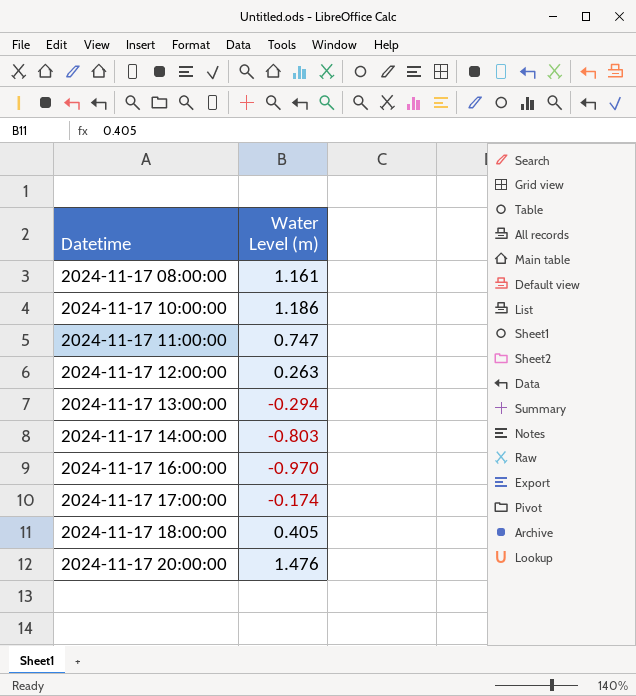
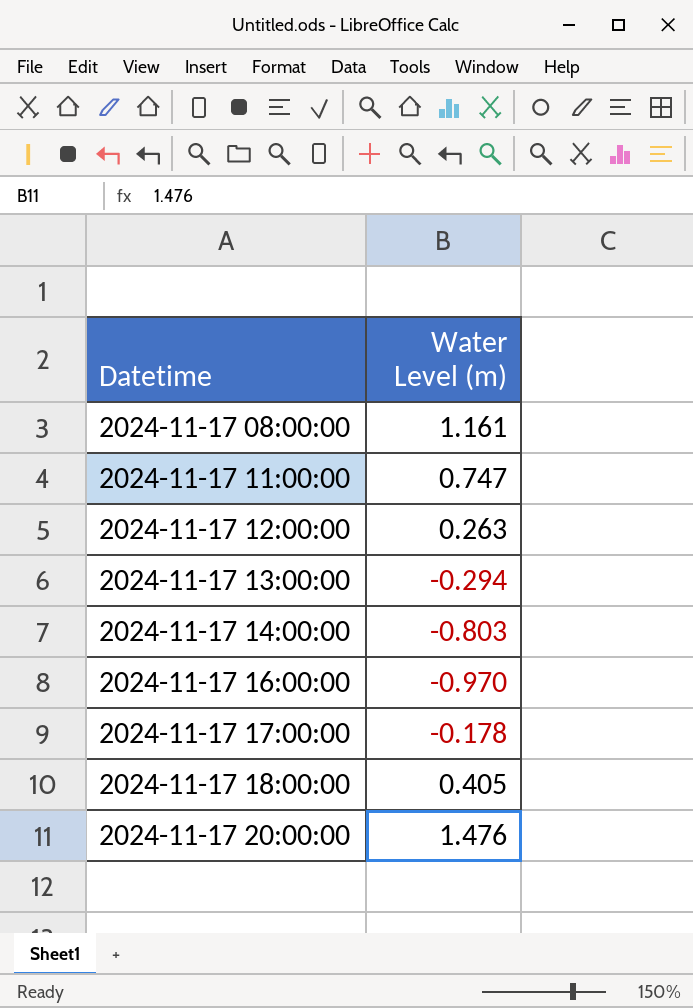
row 2024-11-17 10:00:00: 1.186 -> none
2024-11-17 17:00:00 | Water Level (m): -0.174 -> -0.178

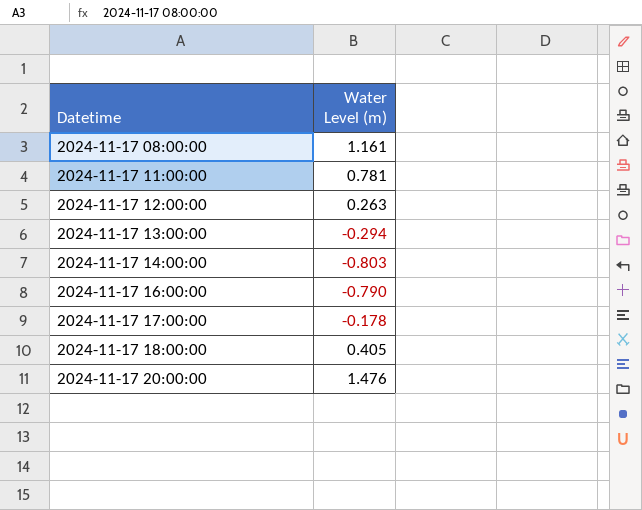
2024-11-17 11:00:00 | Water Level (m): 0.747 -> 0.781
2024-11-17 16:00:00 | Water Level (m): -0.970 -> -0.790

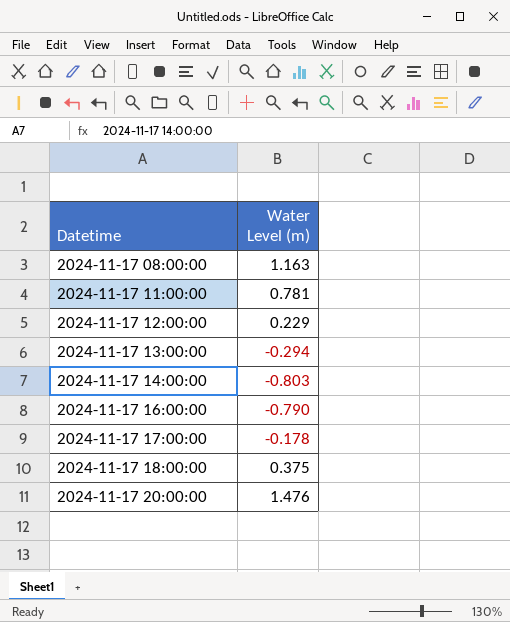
2024-11-17 08:00:00 | Water Level (m): 1.161 -> 1.163
2024-11-17 12:00:00 | Water Level (m): 0.263 -> 0.229
2024-11-17 18:00:00 | Water Level (m): 0.405 -> 0.375

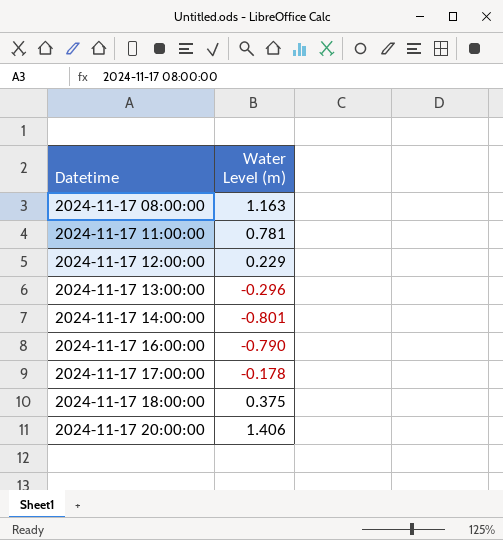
2024-11-17 13:00:00 | Water Level (m): -0.294 -> -0.296
2024-11-17 14:00:00 | Water Level (m): -0.803 -> -0.801
2024-11-17 20:00:00 | Water Level (m): 1.476 -> 1.406

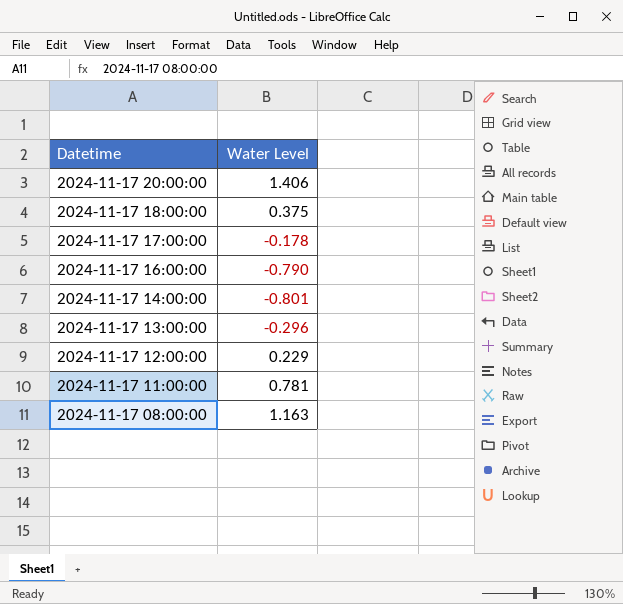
row order: Datetime ascending -> Datetime descending
column name: Water Level (m) -> Water Level

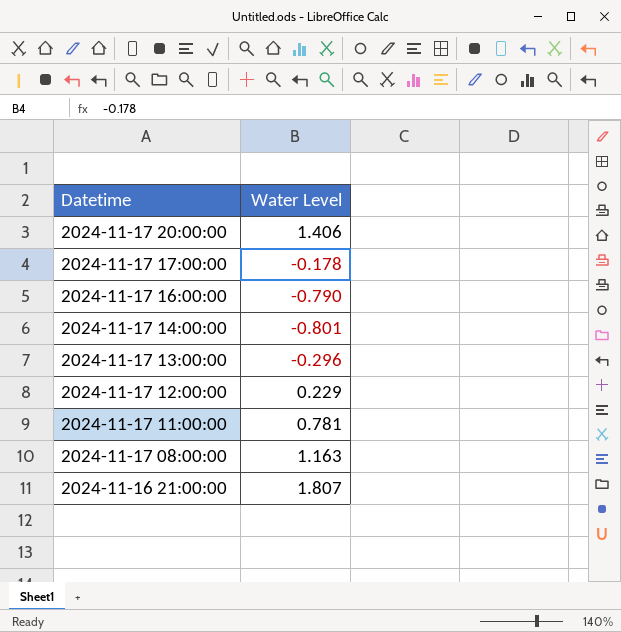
row 2024-11-17 18:00:00: 0.375 -> none
row 2024-11-16 21:00:00: none -> 1.807

